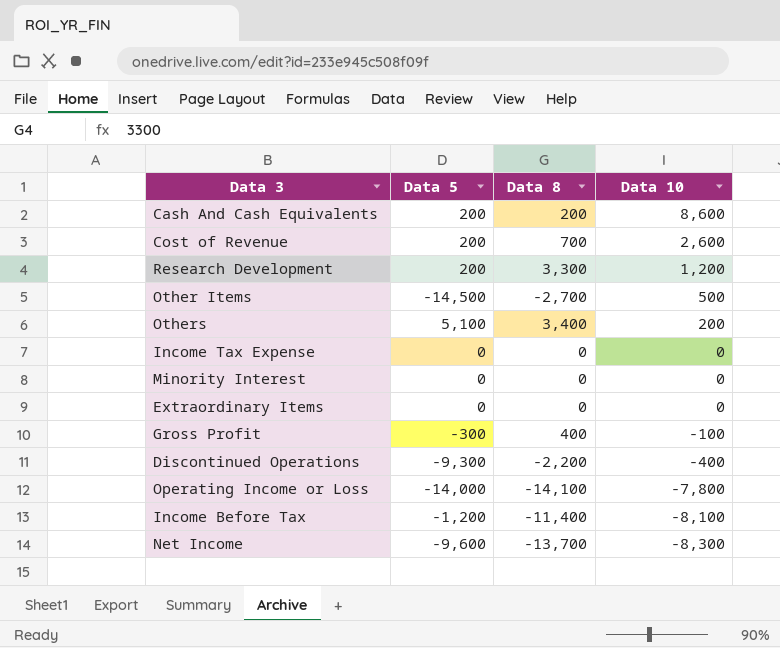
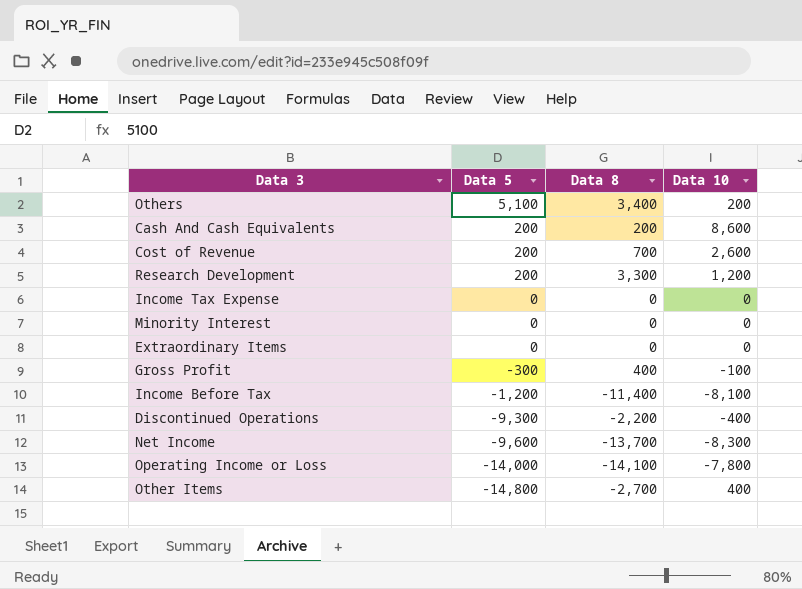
row order: Data 10 descending -> Data 5 descending
Other Items | Data 5: -14,500 -> -14,800
Other Items | Data 10: 500 -> 400

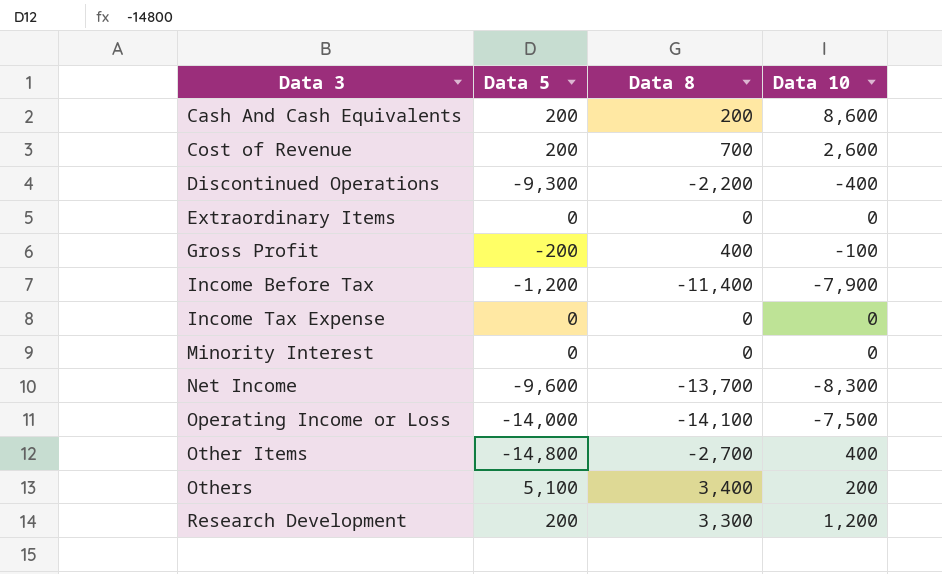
row order: Data 5 descending -> Data 3 ascending
Gross Profit | Data 5: -300 -> -200
Income Before Tax | Data 10: -8,100 -> -7,900
Operating Income or Loss | Data 10: -7,800 -> -7,500

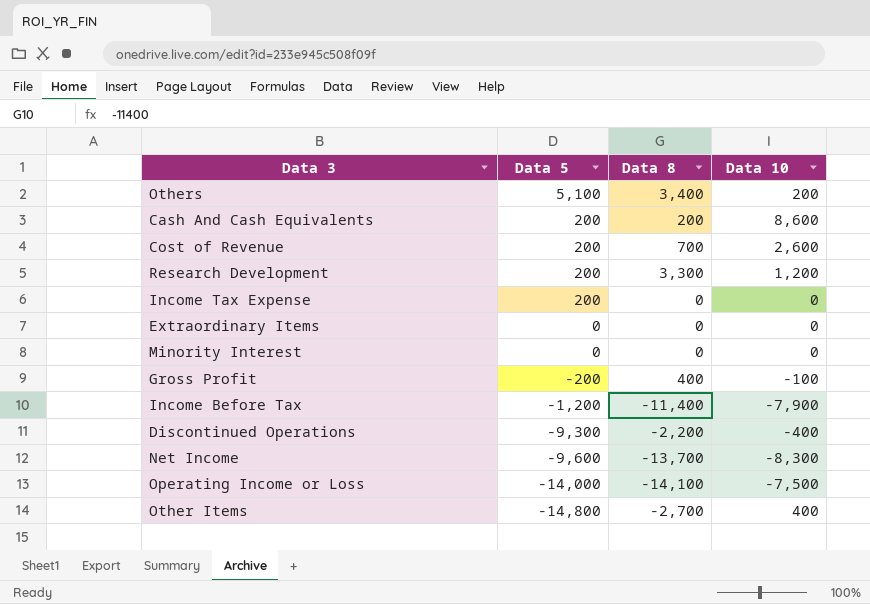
row order: Data 3 ascending -> Data 5 descending
Income Tax Expense | Data 5: 0 -> 200

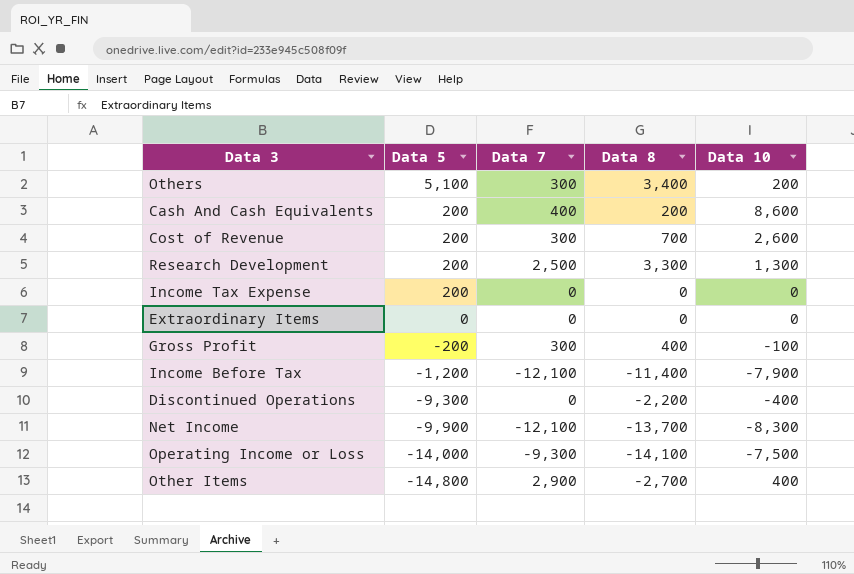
column Data 7 | position: none -> 3
row Minority Interest: 0 | 0 | 0 -> none
Research Development | Data 10: 1,200 -> 1,300
Net Income | Data 5: -9,600 -> -9,900

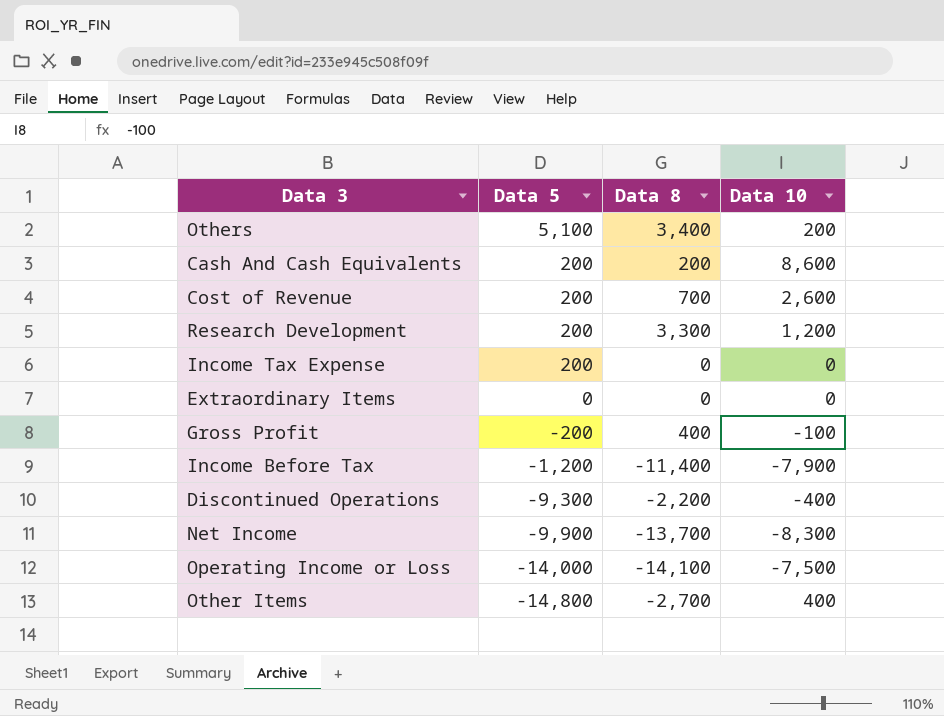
column Data 7 | position: 3 -> none
Research Development | Data 10: 1,300 -> 1,200

